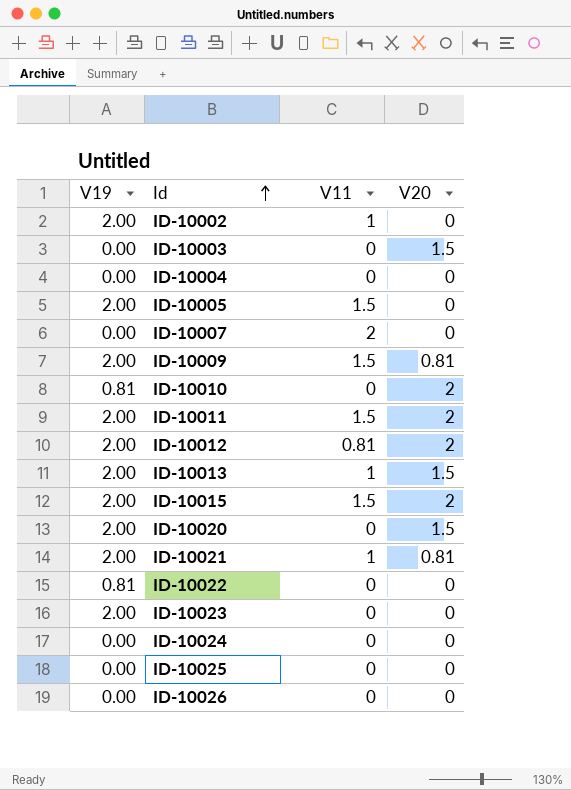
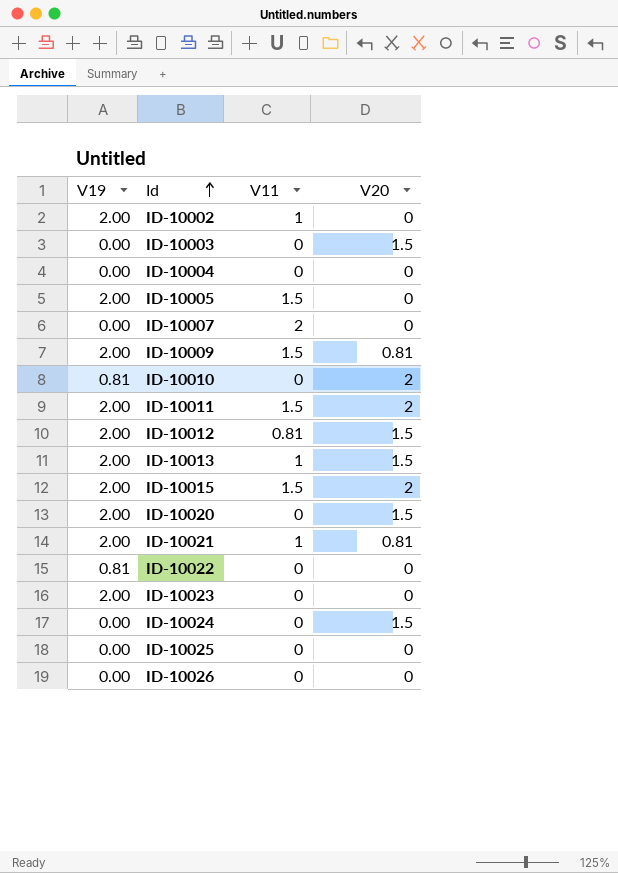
ID-10012 | V20: 2 -> 1.5
ID-10024 | V20: 0 -> 1.5

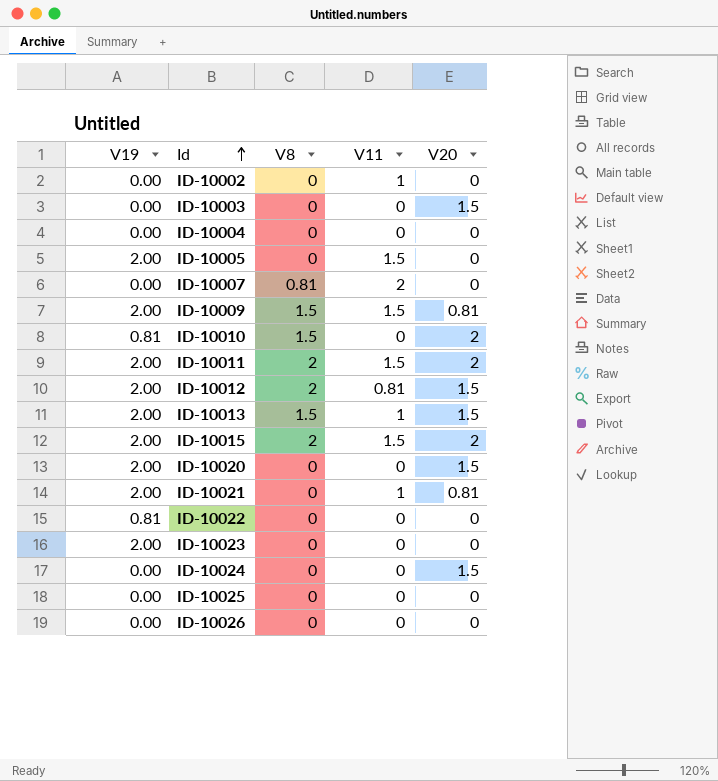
column V8 | position: none -> 3
ID-10002 | V19: 2.00 -> 0.00

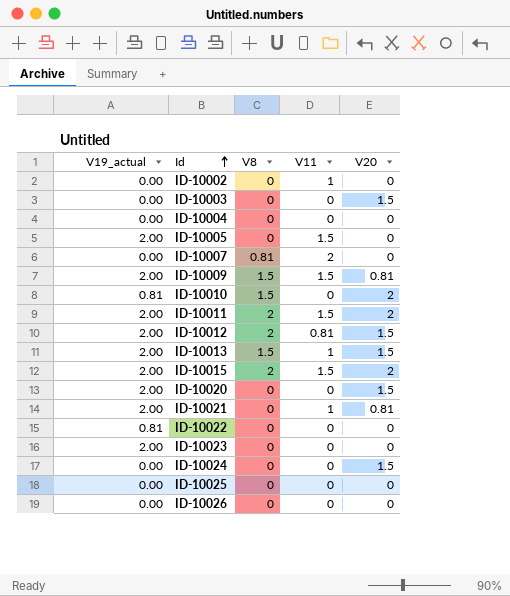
column name: V19 -> V19_actual

